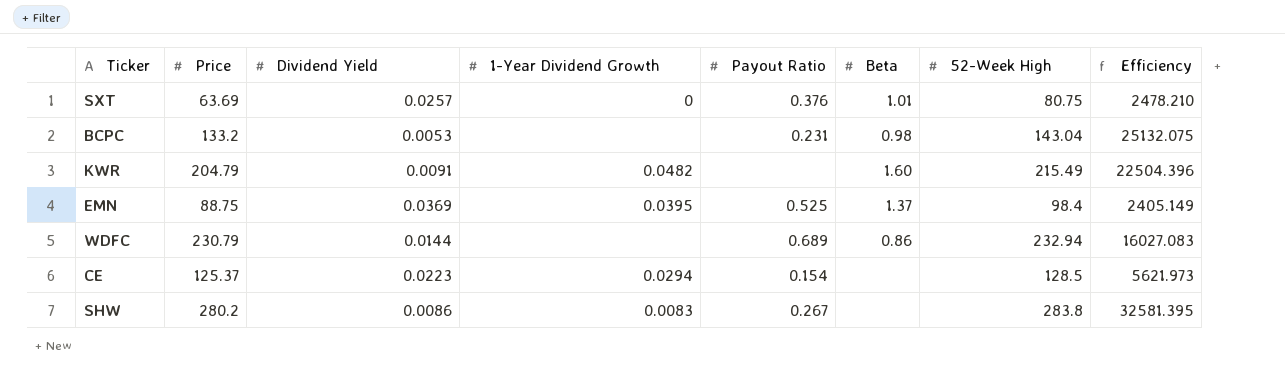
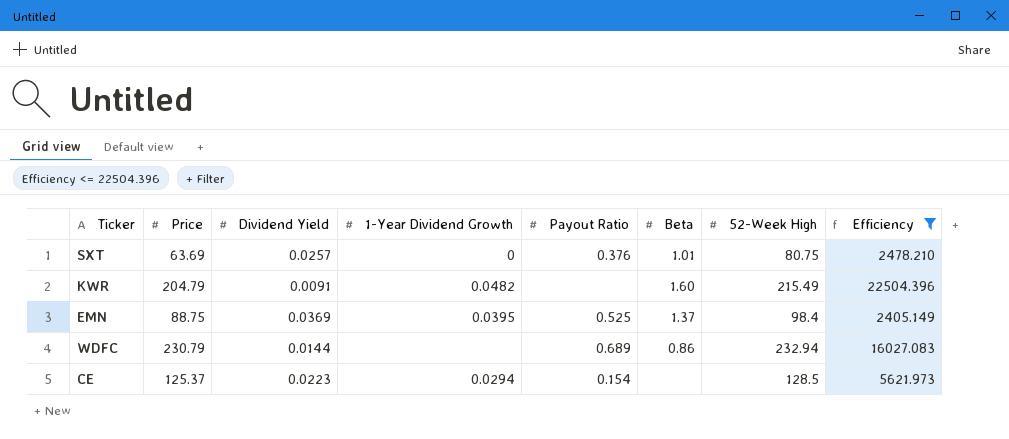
filter: none -> Efficiency <= 22504.396

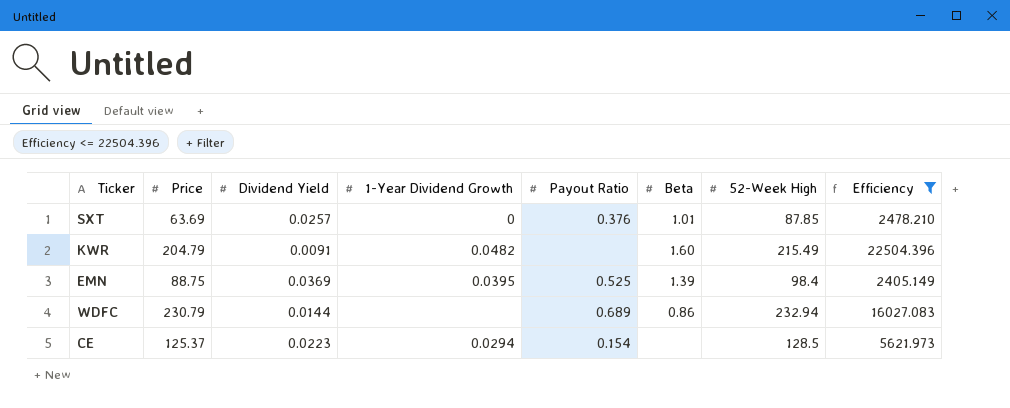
SXT | 52-Week High: 80.75 -> 87.85
EMN | Beta: 1.37 -> 1.39

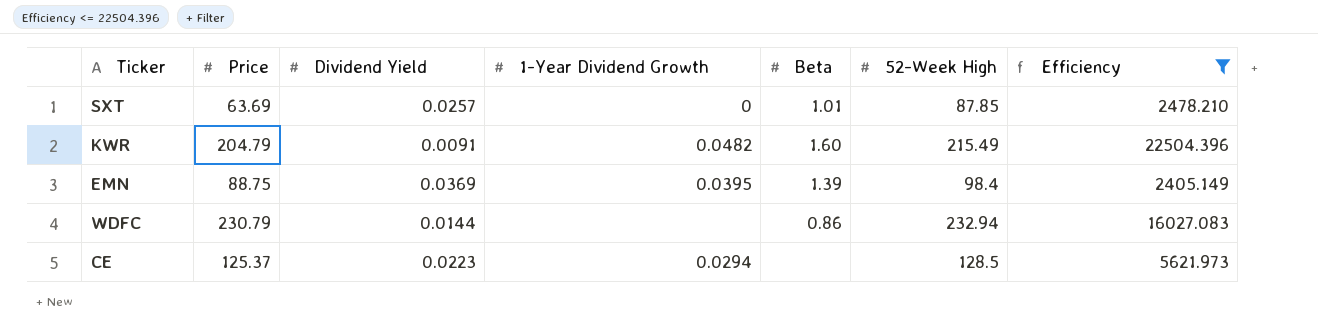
column Payout Ratio | position: 5 -> none

